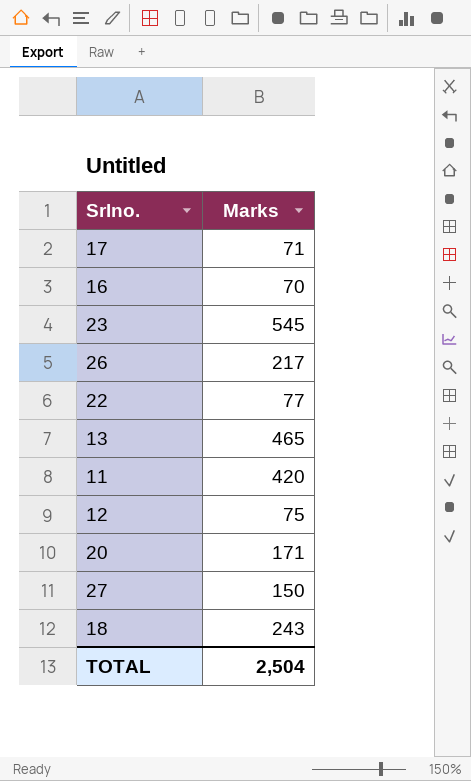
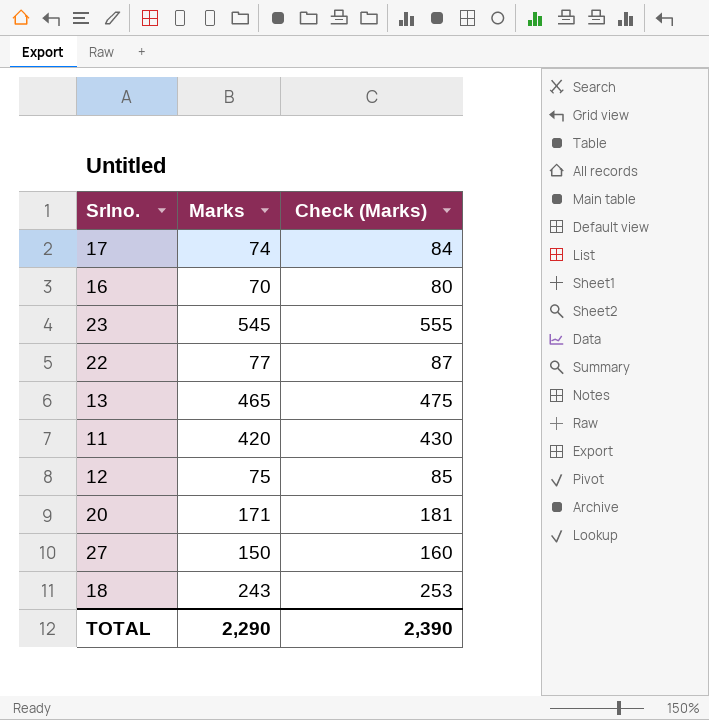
column Check (Marks) | formula: none -> [Marks] + 10
row 26: 217 -> none
17 | Marks: 71 -> 74
TOTAL | Marks: 2,504 -> 2,290

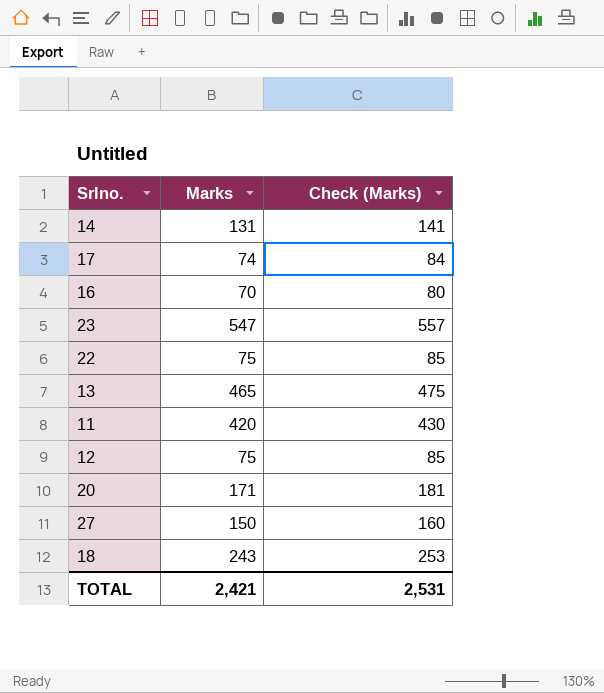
row 14: none -> 131 | 141
23 | Marks: 545 -> 547
23 | Check (Marks): 555 -> 557
22 | Marks: 77 -> 75
22 | Check (Marks): 87 -> 85
TOTAL | Marks: 2,290 -> 2,421
TOTAL | Check (Marks): 2,390 -> 2,531

